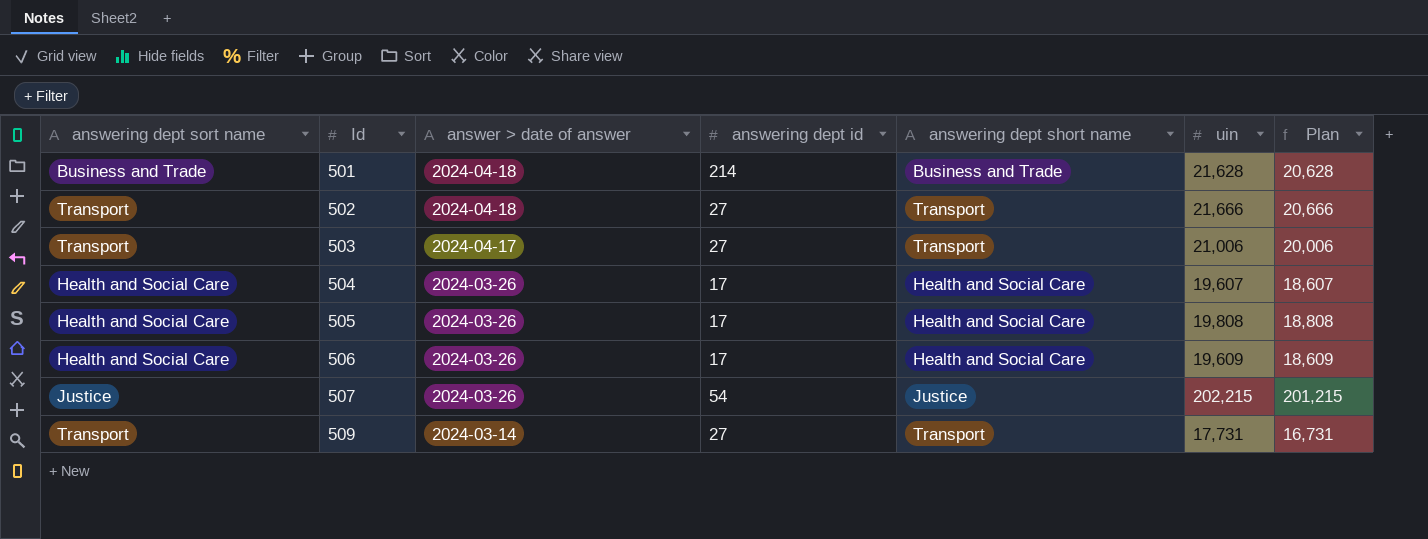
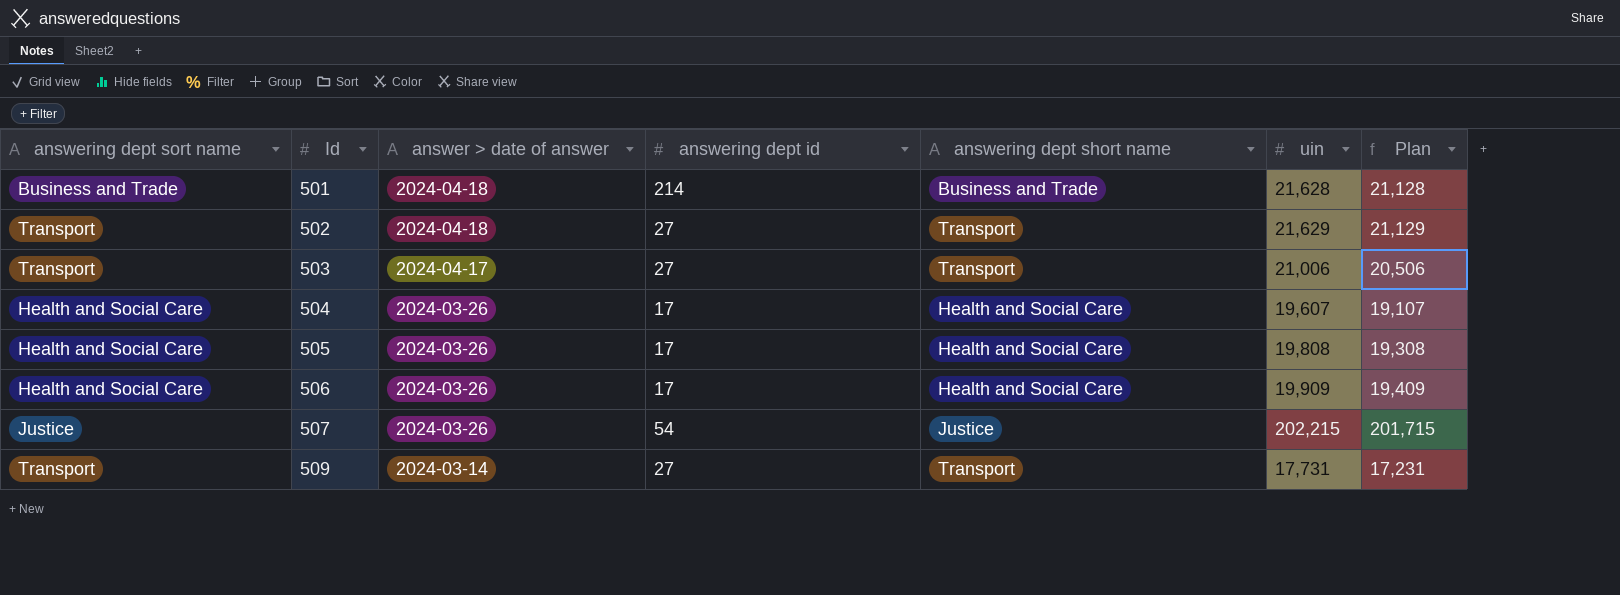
column Plan | formula: [uin] - 1000 -> [uin] - 500
502 | uin: 21,666 -> 21,629
506 | uin: 19,609 -> 19,909

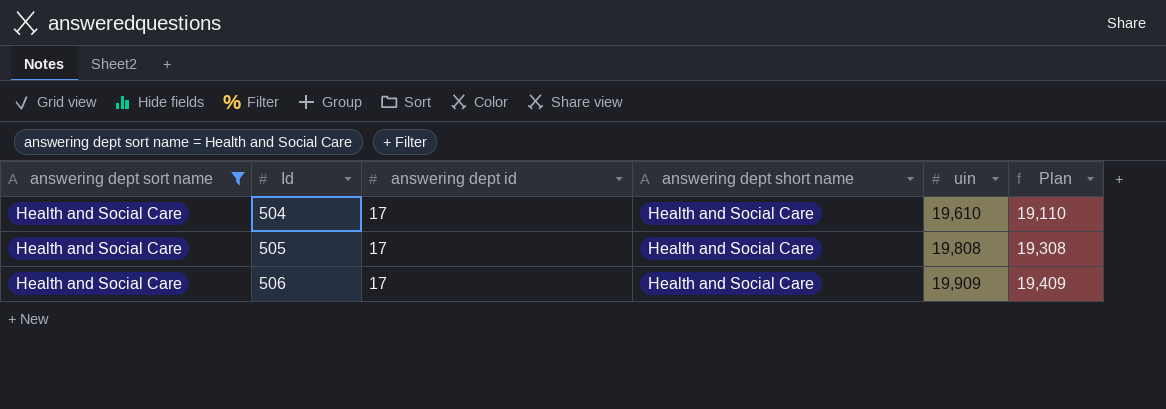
filter: none -> answering dept sort name = Health and Social Care
column answer > date of answer | position: 3 -> none
504 | uin: 19,607 -> 19,610
504 | Plan: 19,107 -> 19,110

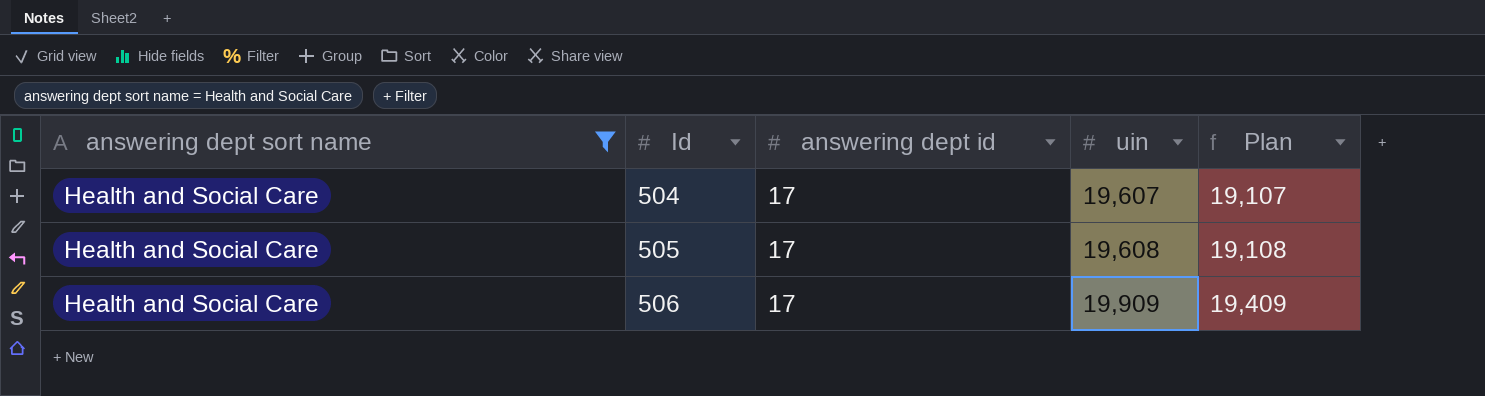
column answering dept short name | position: 4 -> none
504 | uin: 19,610 -> 19,607
504 | Plan: 19,110 -> 19,107
505 | uin: 19,808 -> 19,608
505 | Plan: 19,308 -> 19,108

